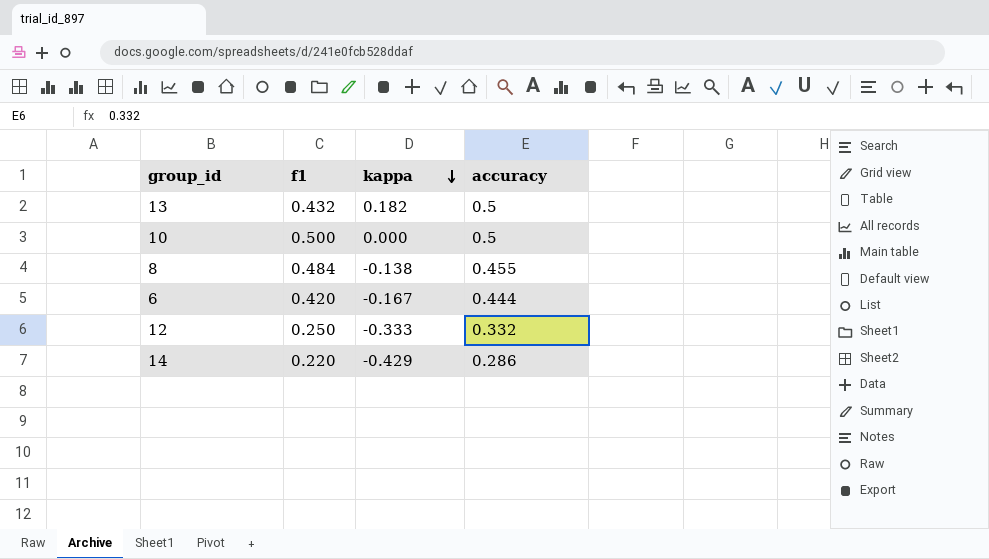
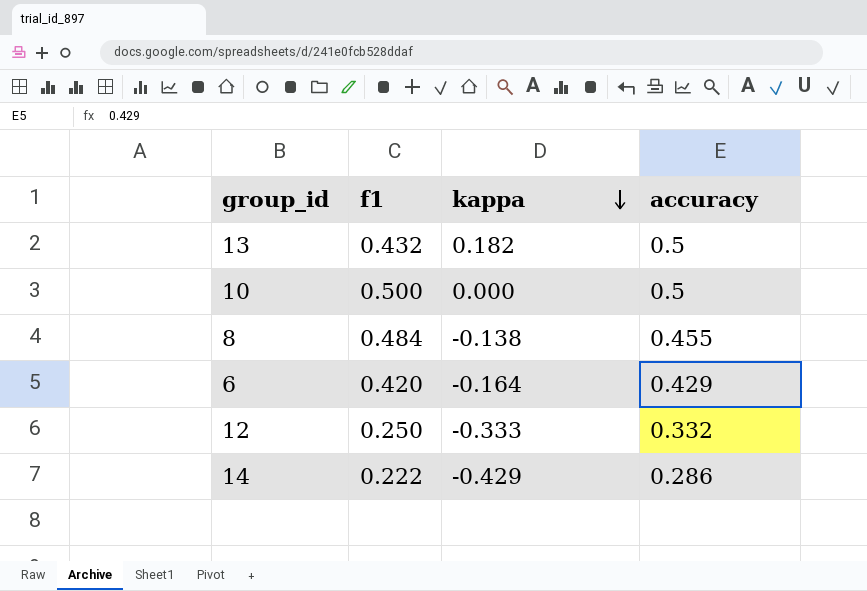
6 | kappa: -0.167 -> -0.164
6 | accuracy: 0.444 -> 0.429
14 | f1: 0.220 -> 0.222

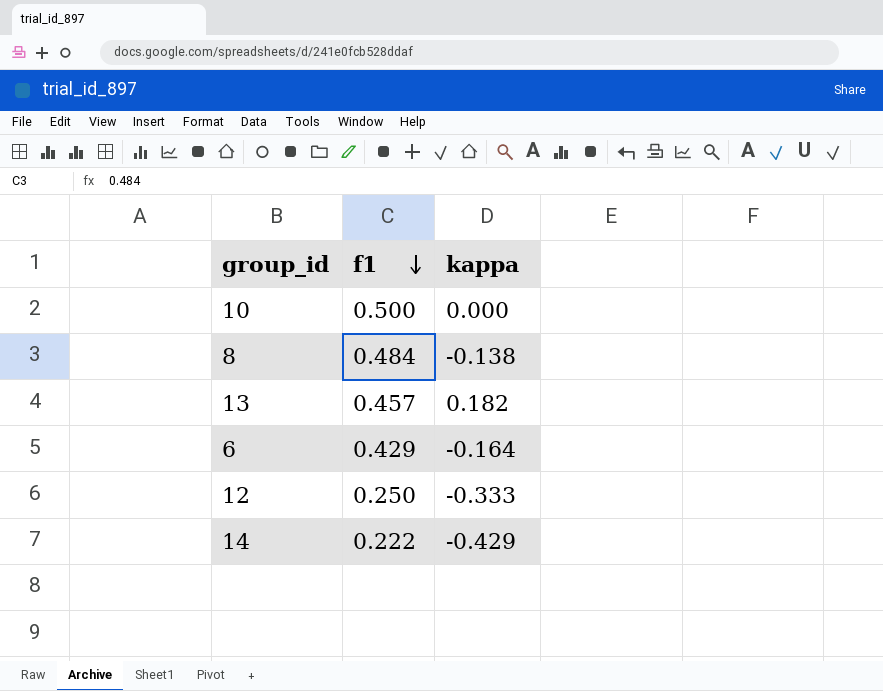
row order: kappa descending -> f1 descending
column accuracy | position: 4 -> none
13 | f1: 0.432 -> 0.457
6 | f1: 0.420 -> 0.429

